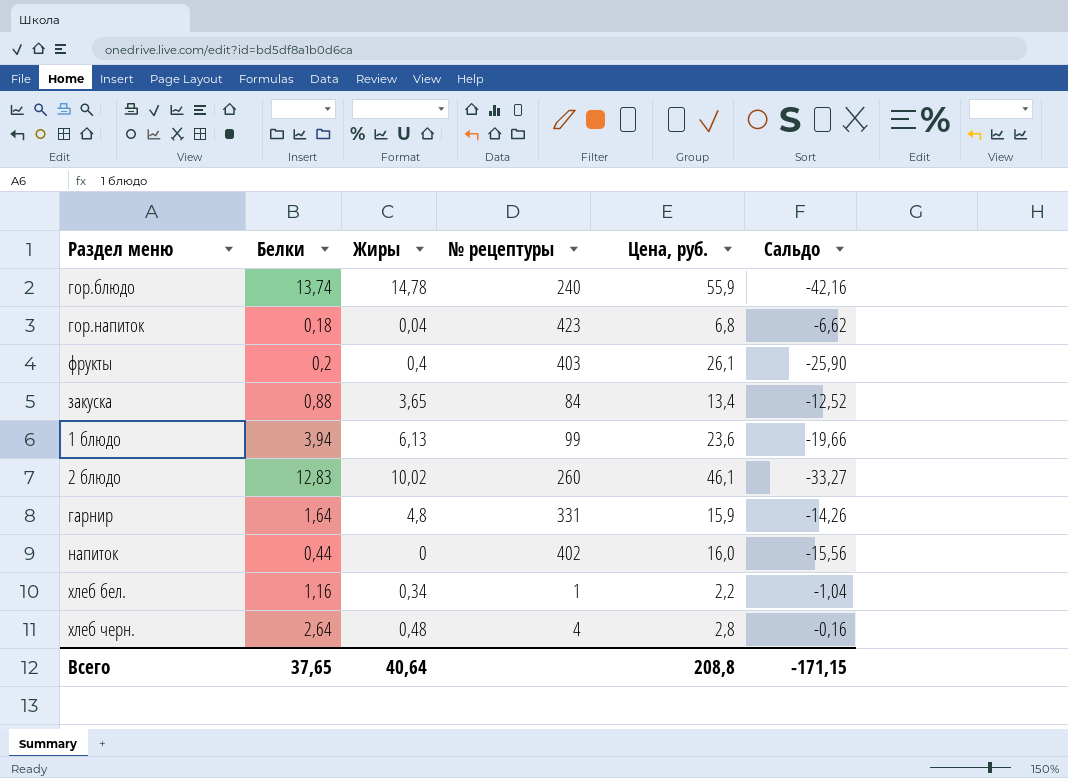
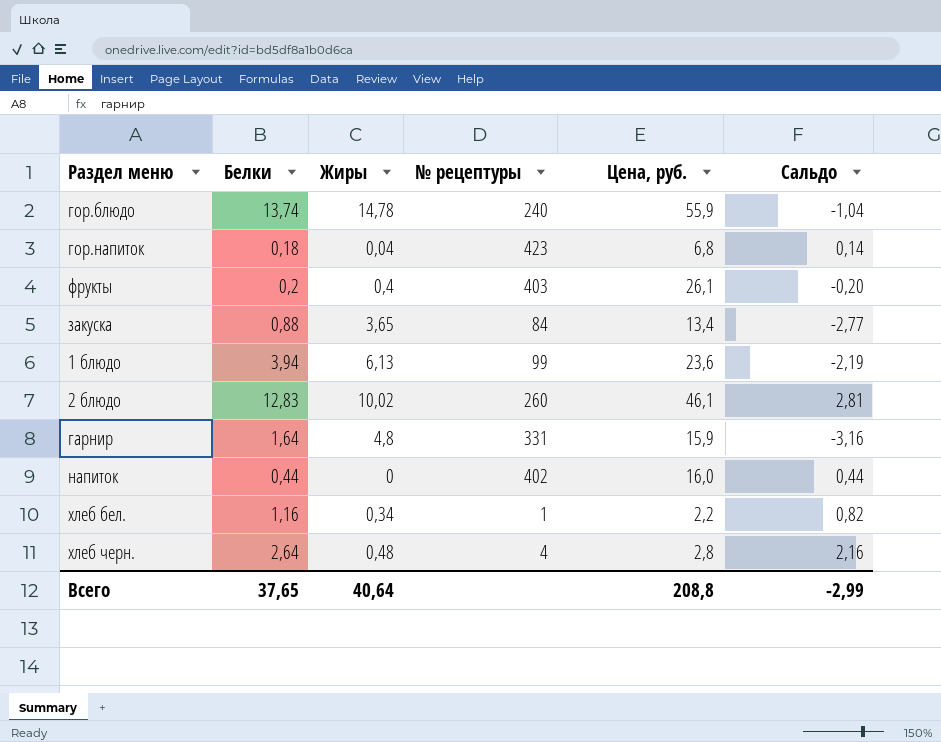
column Сальдо | formula: [Белки] - [Цена, руб.] -> [Белки] - [Жиры]
Всего | Сальдо: -171,15 -> -2,99

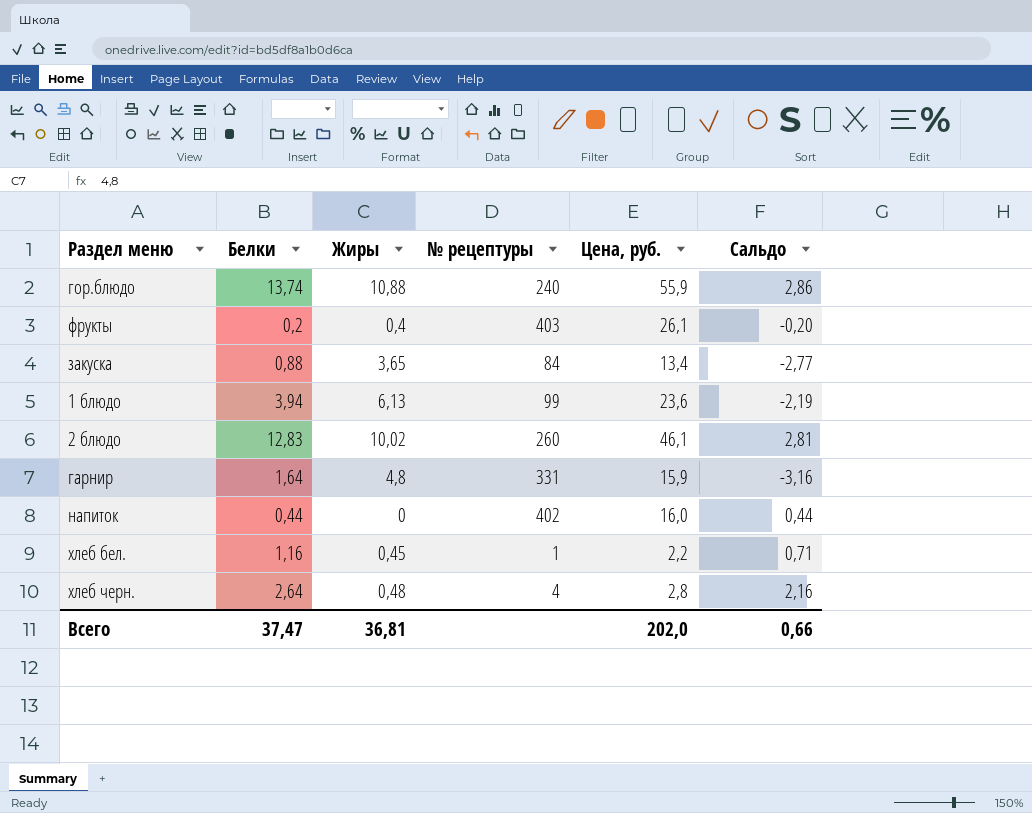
row гор.напиток: 0,18 | 0,04 | 423 | 6,8 | 0,14 -> none
гор.блюдо | Жиры: 14,78 -> 10,88
гор.блюдо | Сальдо: -1,04 -> 2,86
хлеб бел. | Жиры: 0,34 -> 0,45
хлеб бел. | Сальдо: 0,82 -> 0,71
Всего | Белки: 37,65 -> 37,47
Всего | Жиры: 40,64 -> 36,81
Всего | Цена, руб.: 208,8 -> 202,0
Всего | Сальдо: -2,99 -> 0,66

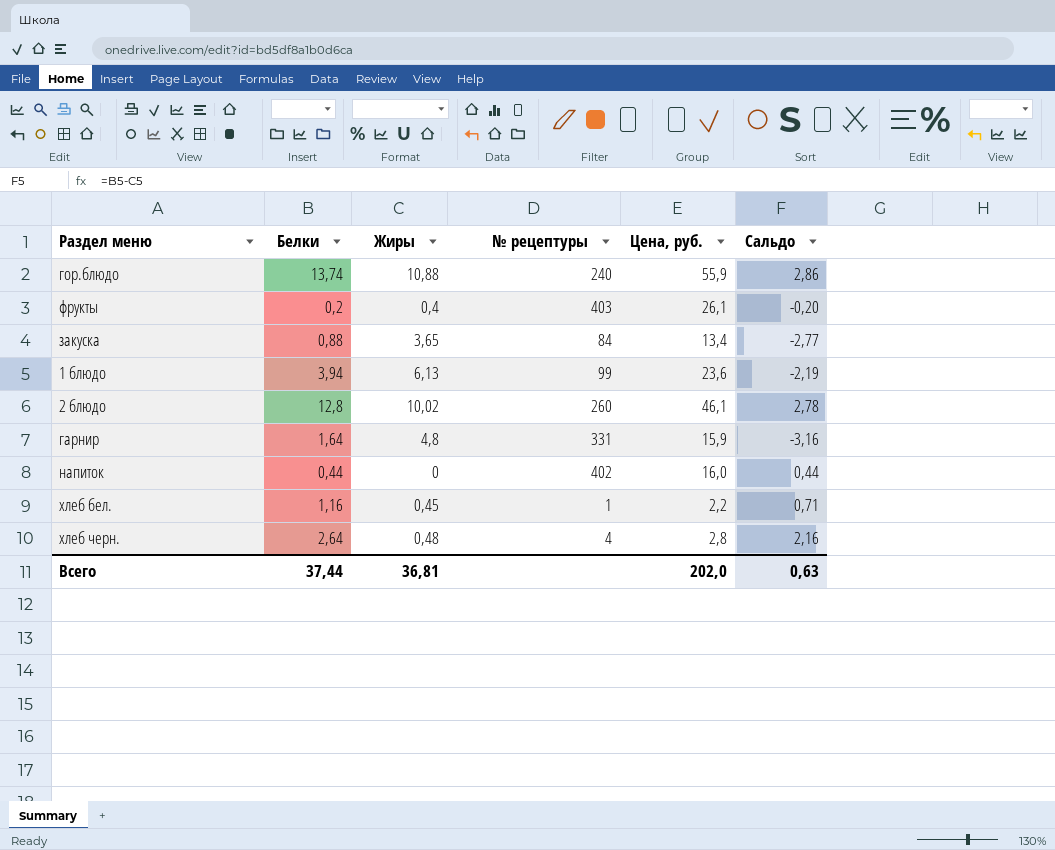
2 блюдо | Белки: 12,83 -> 12,8
2 блюдо | Сальдо: 2,81 -> 2,78
Всего | Белки: 37,47 -> 37,44
Всего | Сальдо: 0,66 -> 0,63

